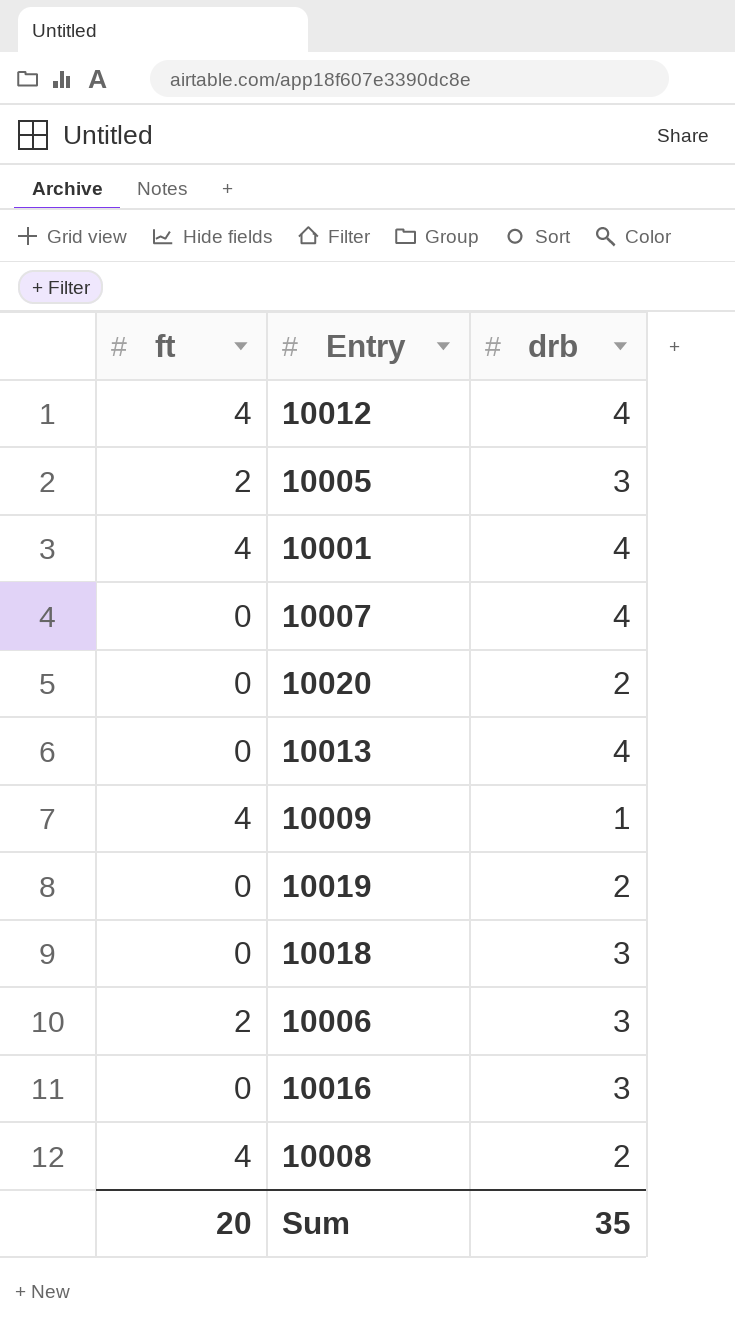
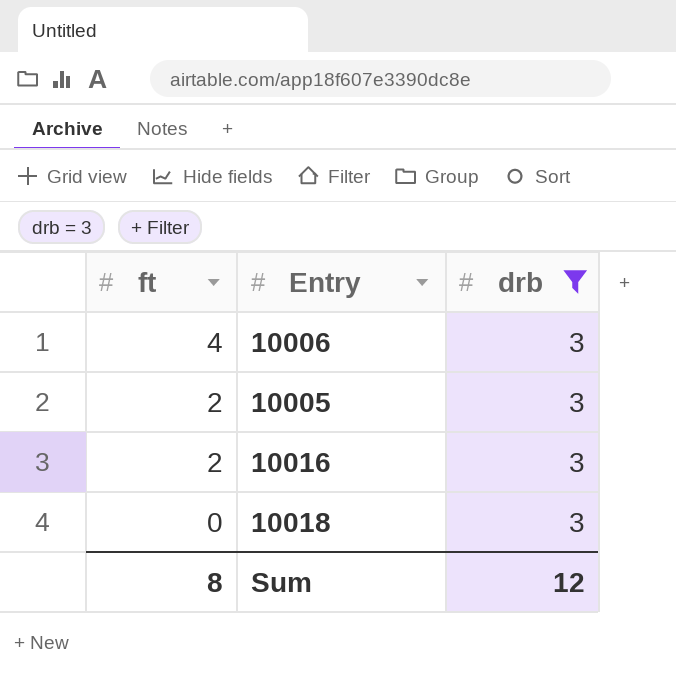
filter: none -> drb = 3
row order: none -> ft descending
10006 | ft: 2 -> 4
10016 | ft: 0 -> 2
Sum | ft: 20 -> 8
Sum | drb: 35 -> 12

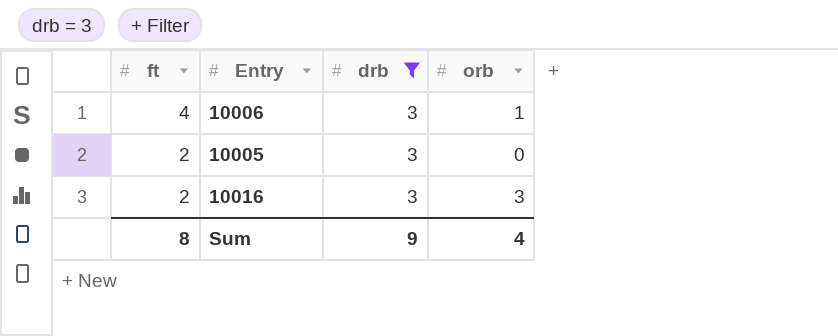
column orb | position: none -> 4
row 10018: 0 | 3 -> none
Sum | drb: 12 -> 9

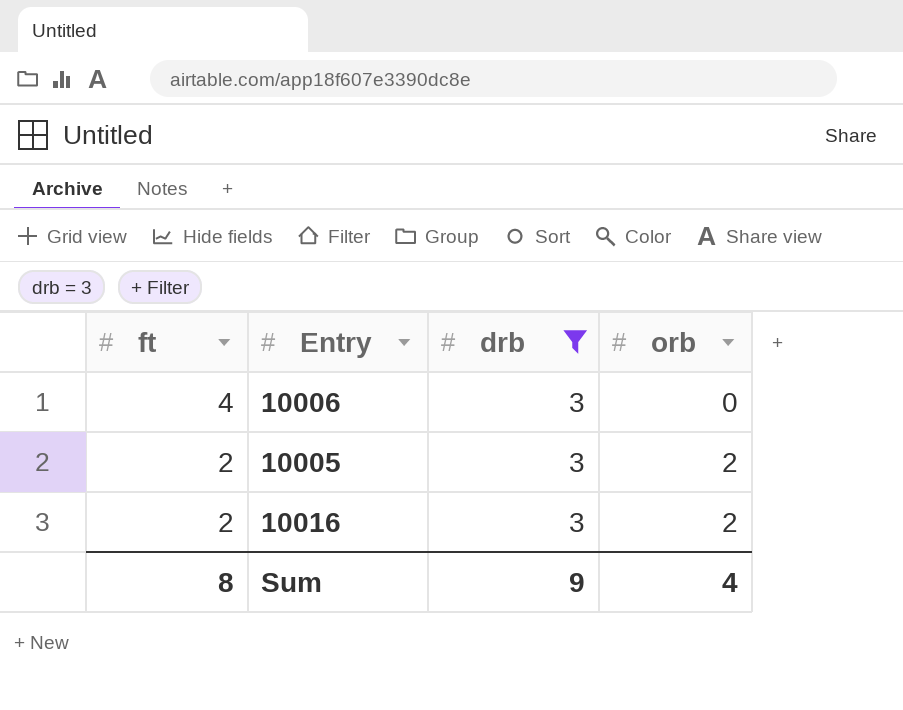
10006 | orb: 1 -> 0
10005 | orb: 0 -> 2
10016 | orb: 3 -> 2

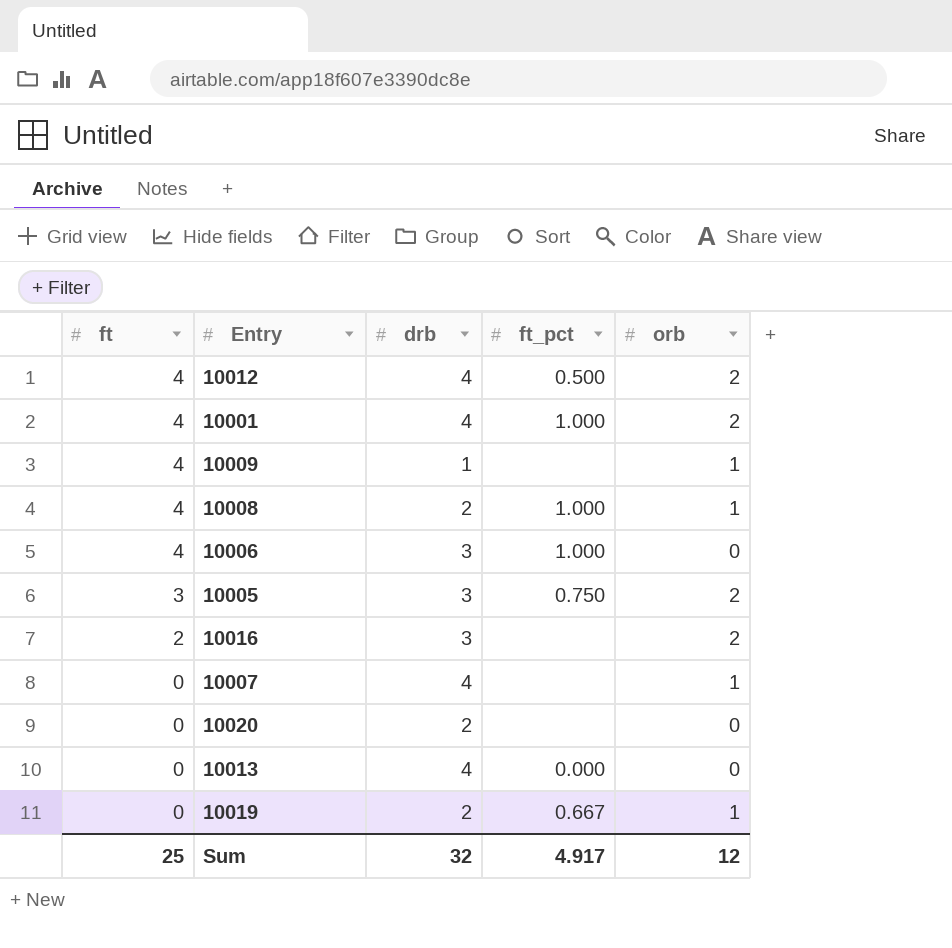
filter: drb = 3 -> none
column ft_pct | position: none -> 4
10005 | ft: 2 -> 3
Sum | ft: 8 -> 25
Sum | drb: 9 -> 32
Sum | orb: 4 -> 12

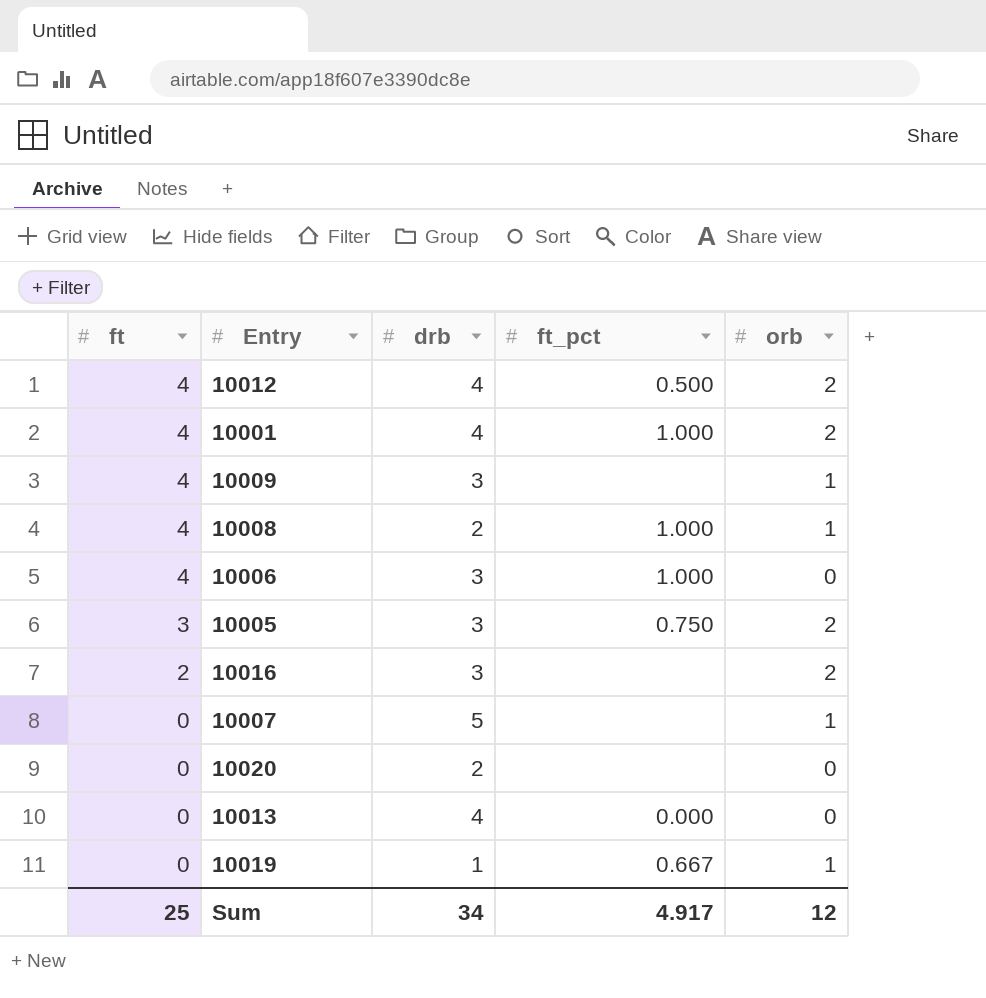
10009 | drb: 1 -> 3
10007 | drb: 4 -> 5
10019 | drb: 2 -> 1
Sum | drb: 32 -> 34

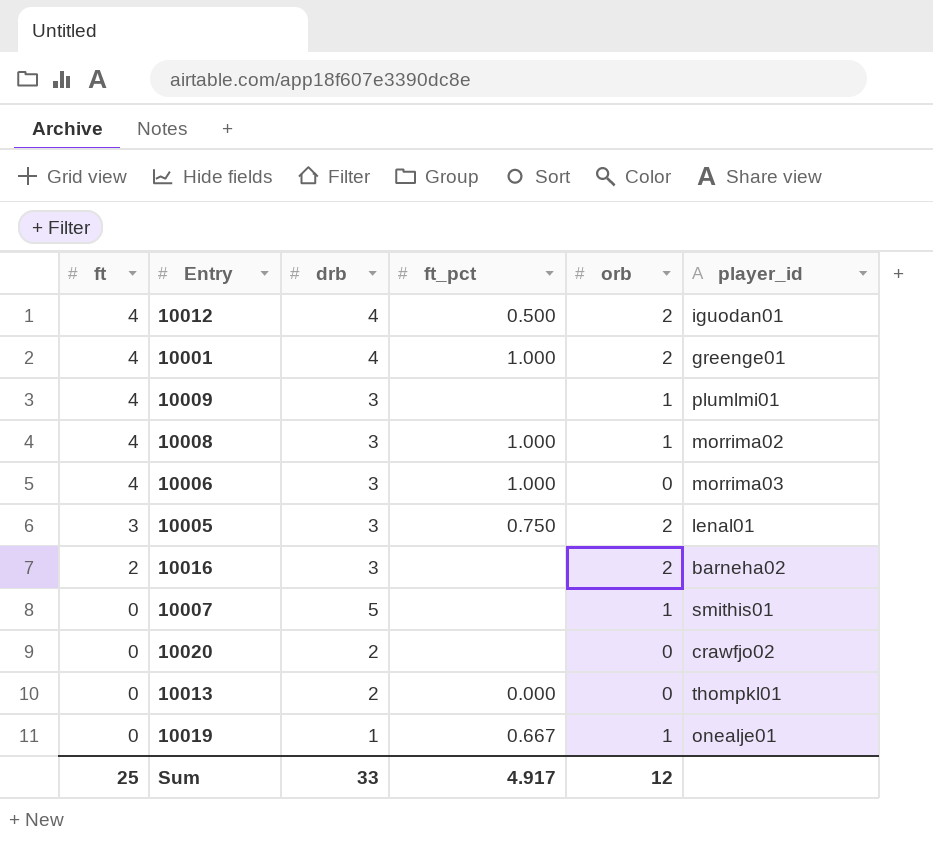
column player_id | position: none -> 6
10008 | drb: 2 -> 3
10013 | drb: 4 -> 2
Sum | drb: 34 -> 33

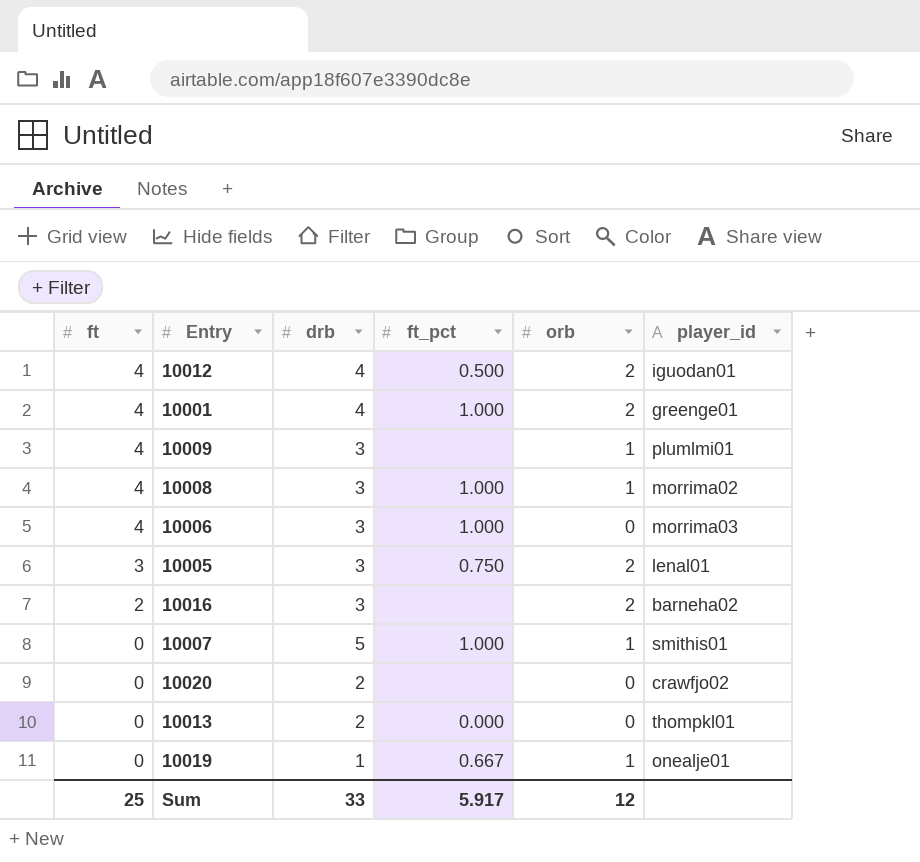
10007 | ft_pct: none -> 1.000
Sum | ft_pct: 4.917 -> 5.917

